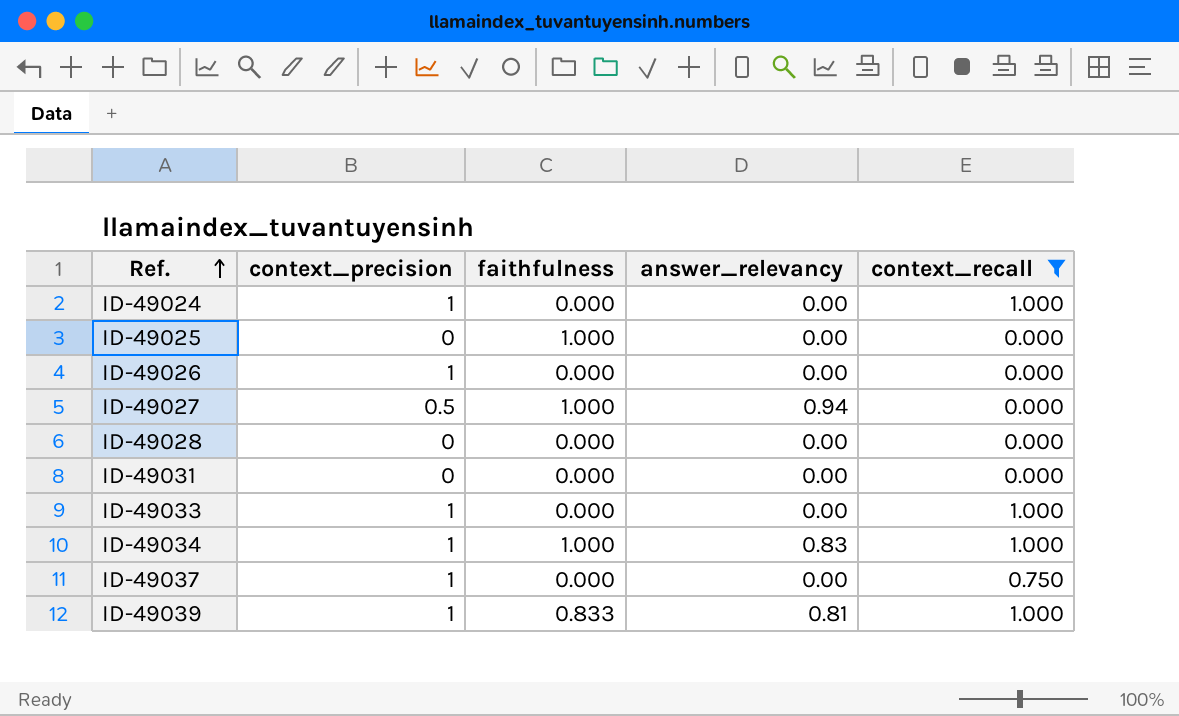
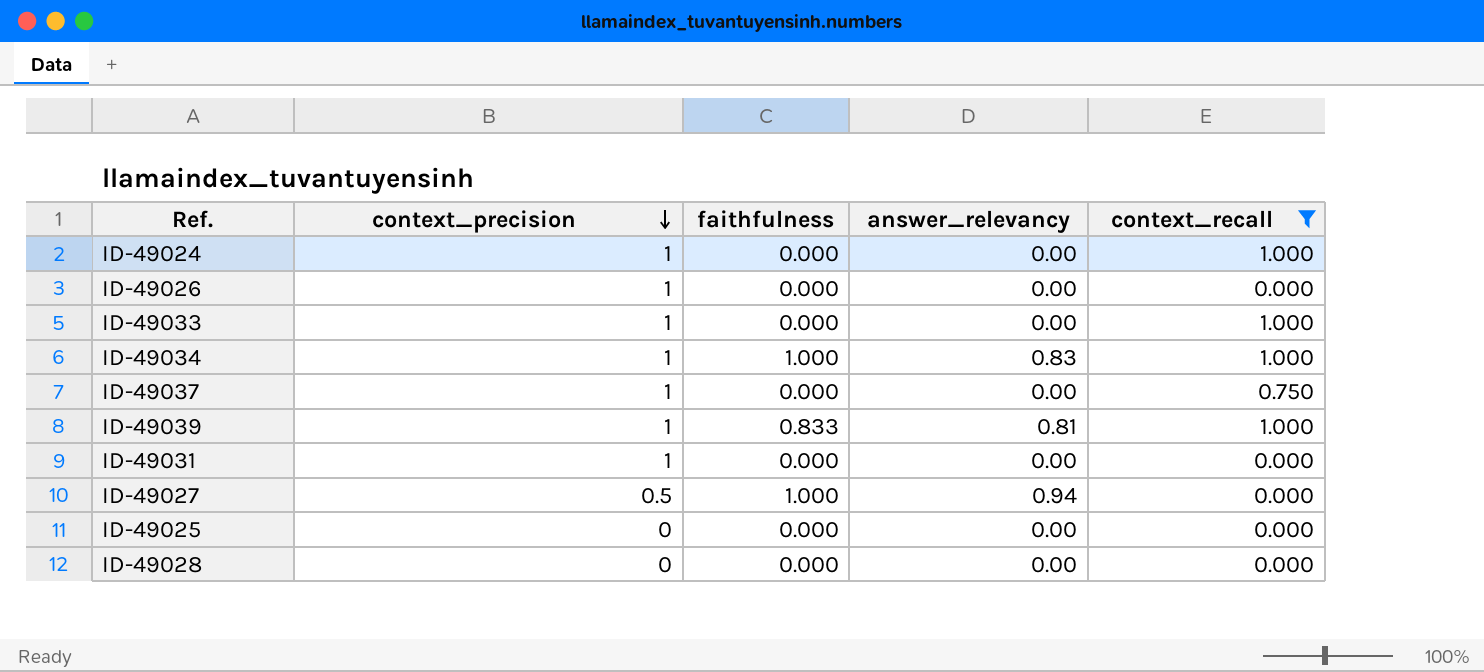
row order: Ref. ascending -> context_precision descending
ID-49031 | context_precision: 0 -> 1
ID-49025 | faithfulness: 1.000 -> 0.000

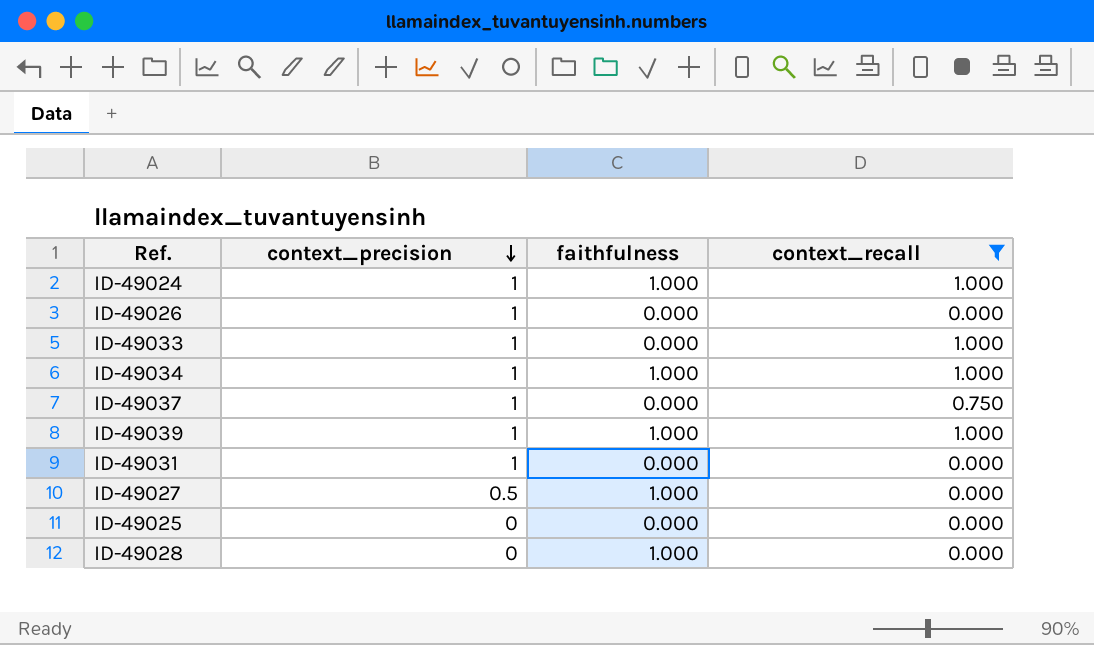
column answer_relevancy | position: 4 -> none
ID-49024 | faithfulness: 0.000 -> 1.000
ID-49039 | faithfulness: 0.833 -> 1.000
ID-49028 | faithfulness: 0.000 -> 1.000

